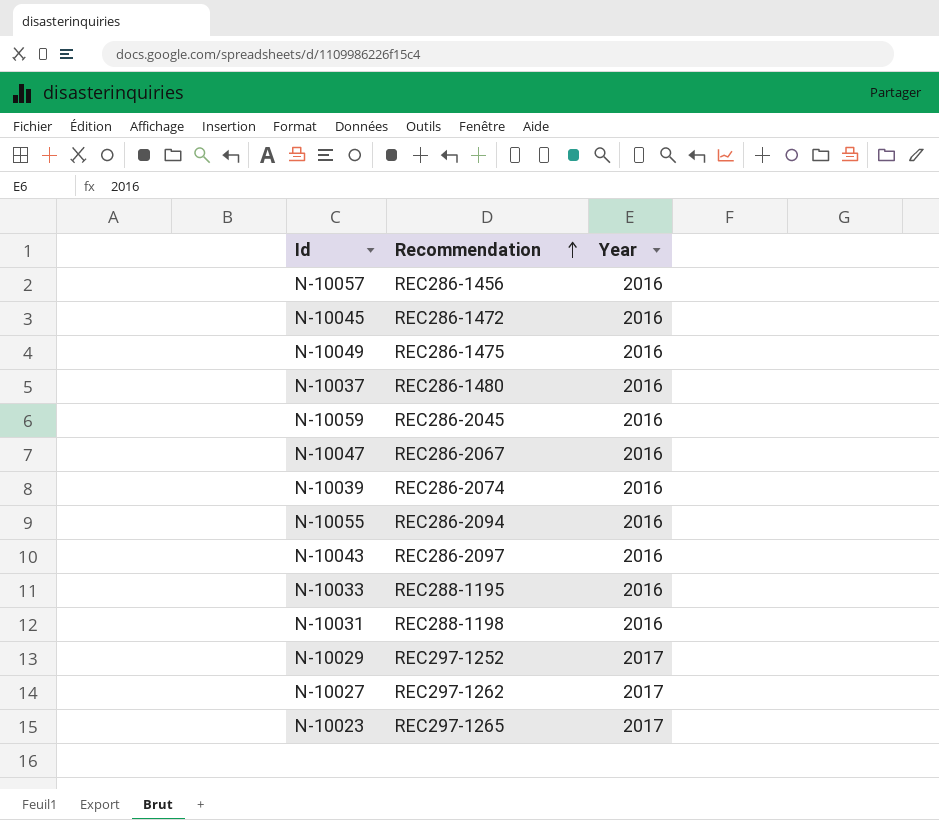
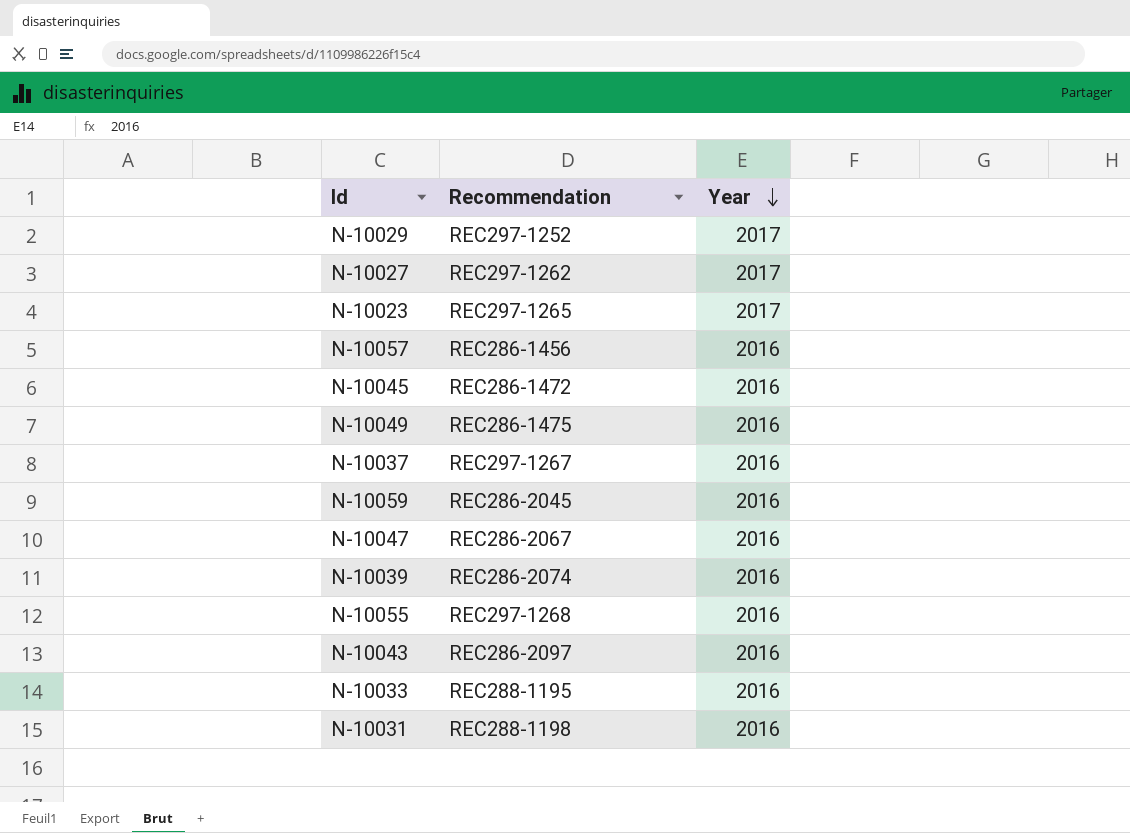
row order: Recommendation ascending -> Year descending
N-10037 | Recommendation: REC286-1480 -> REC297-1267
N-10055 | Recommendation: REC286-2094 -> REC297-1268

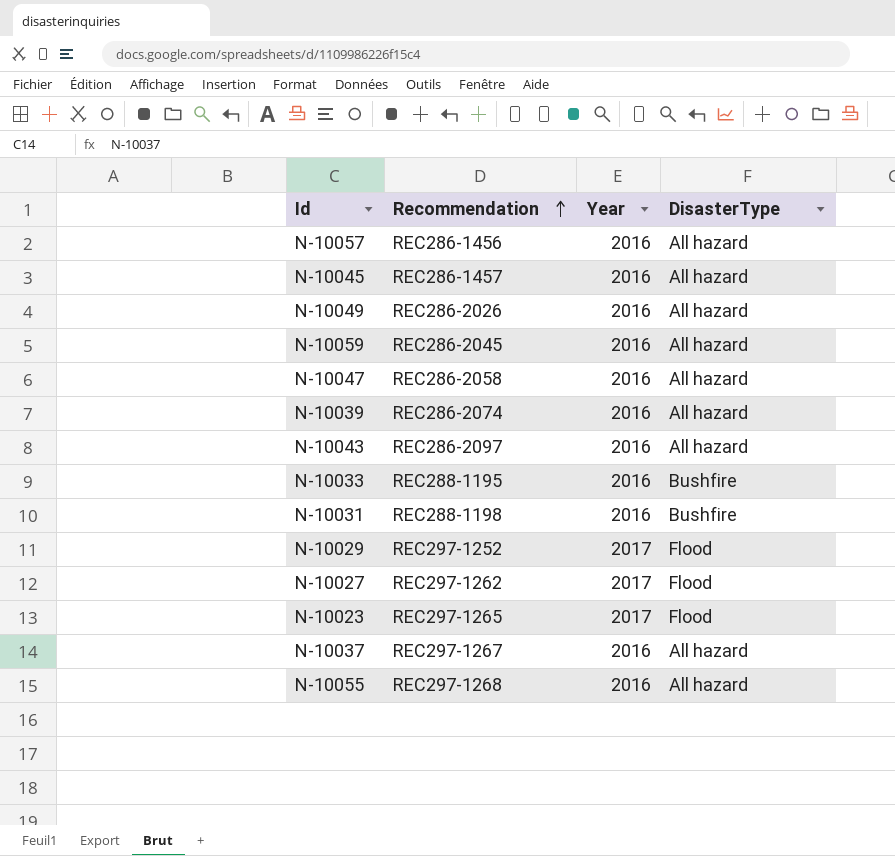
row order: Year descending -> Recommendation ascending
column DisasterType | position: none -> 4
N-10045 | Recommendation: REC286-1472 -> REC286-1457
N-10049 | Recommendation: REC286-1475 -> REC286-2026
N-10047 | Recommendation: REC286-2067 -> REC286-2058

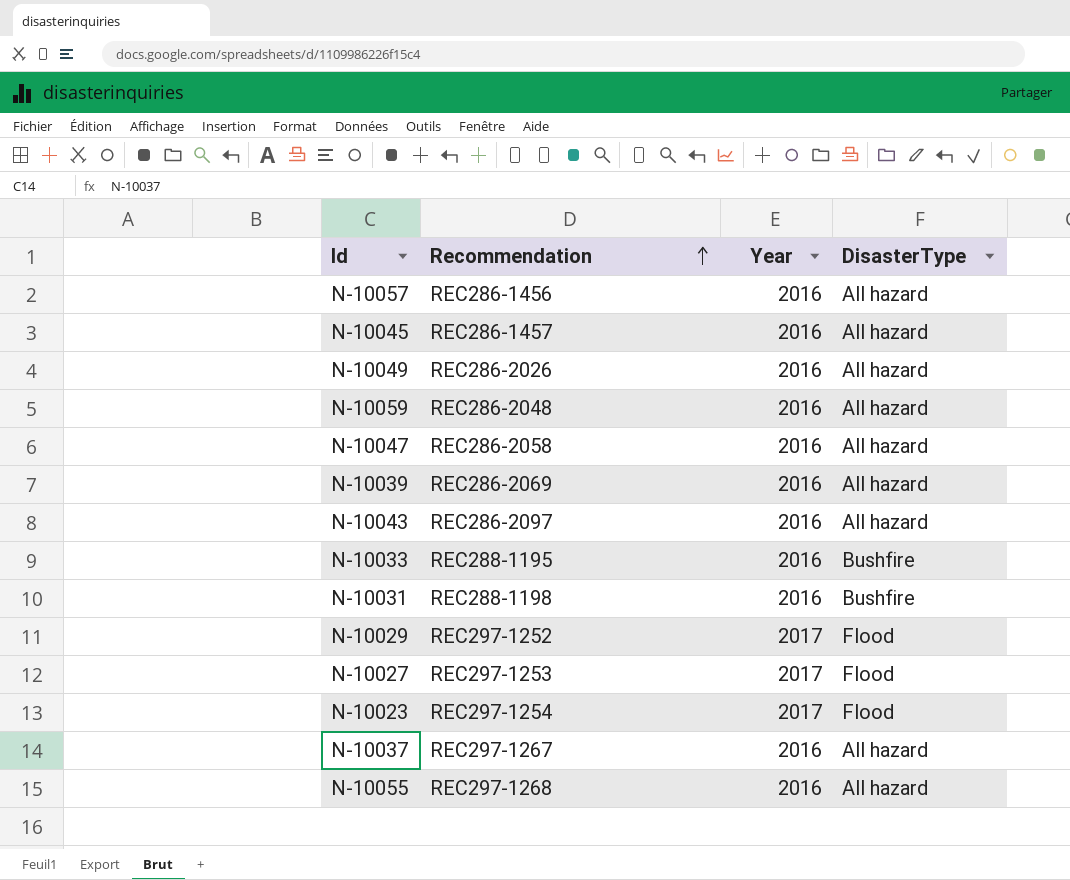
N-10059 | Recommendation: REC286-2045 -> REC286-2048
N-10039 | Recommendation: REC286-2074 -> REC286-2069
N-10027 | Recommendation: REC297-1262 -> REC297-1253
N-10023 | Recommendation: REC297-1265 -> REC297-1254

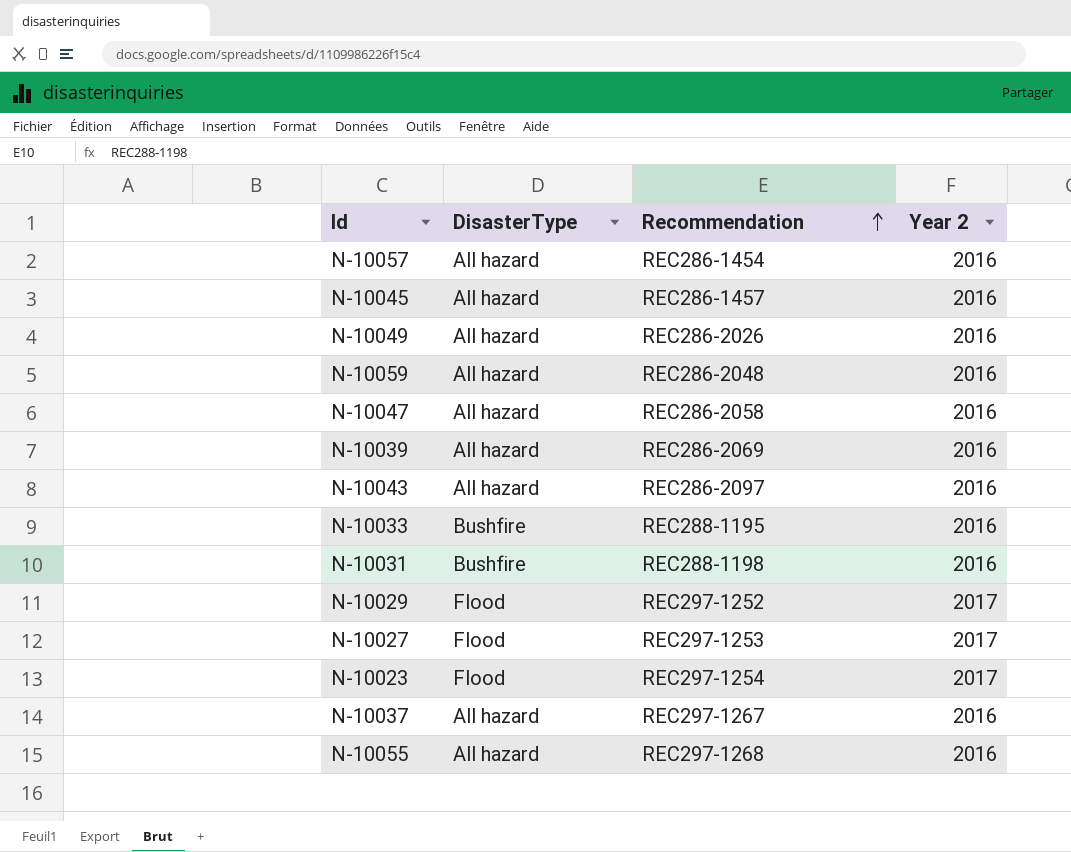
column DisasterType | position: 4 -> 2
column name: Year -> Year 2
N-10057 | Recommendation: REC286-1456 -> REC286-1454

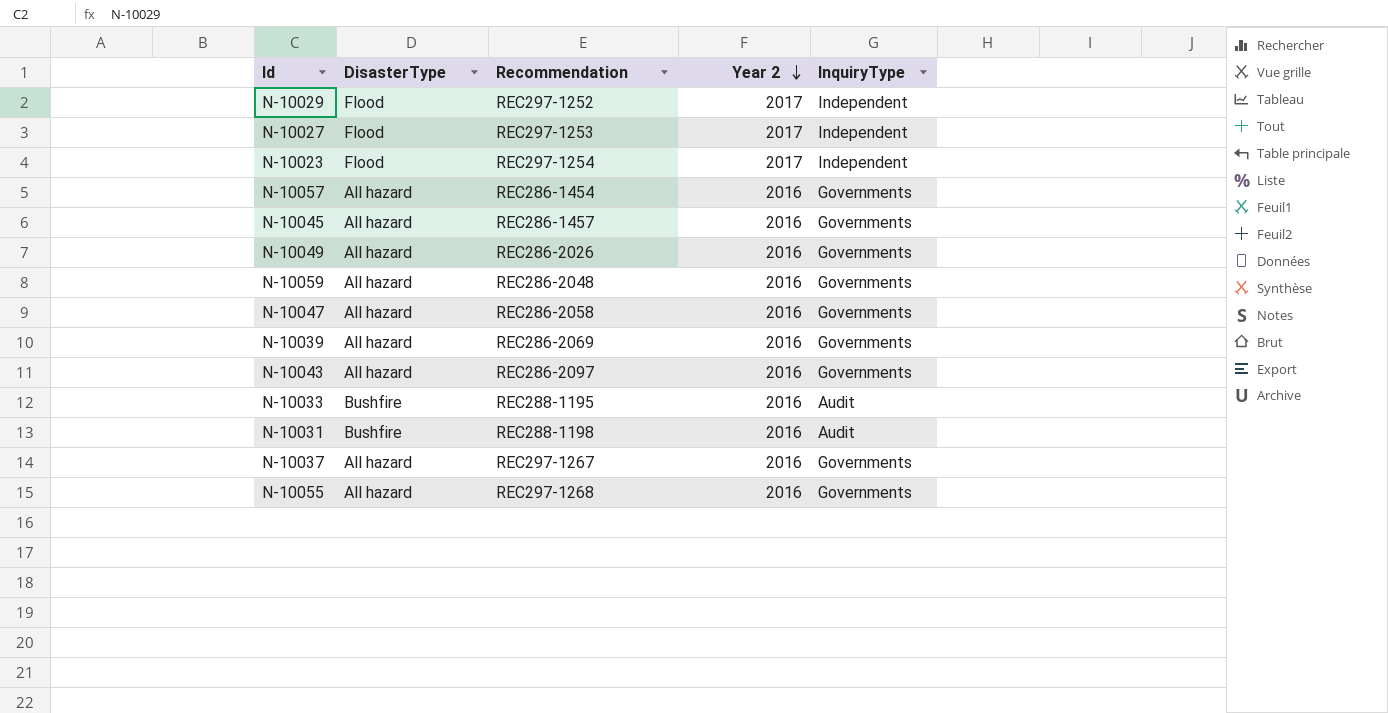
row order: Recommendation ascending -> Year 2 descending
column InquiryType | position: none -> 5

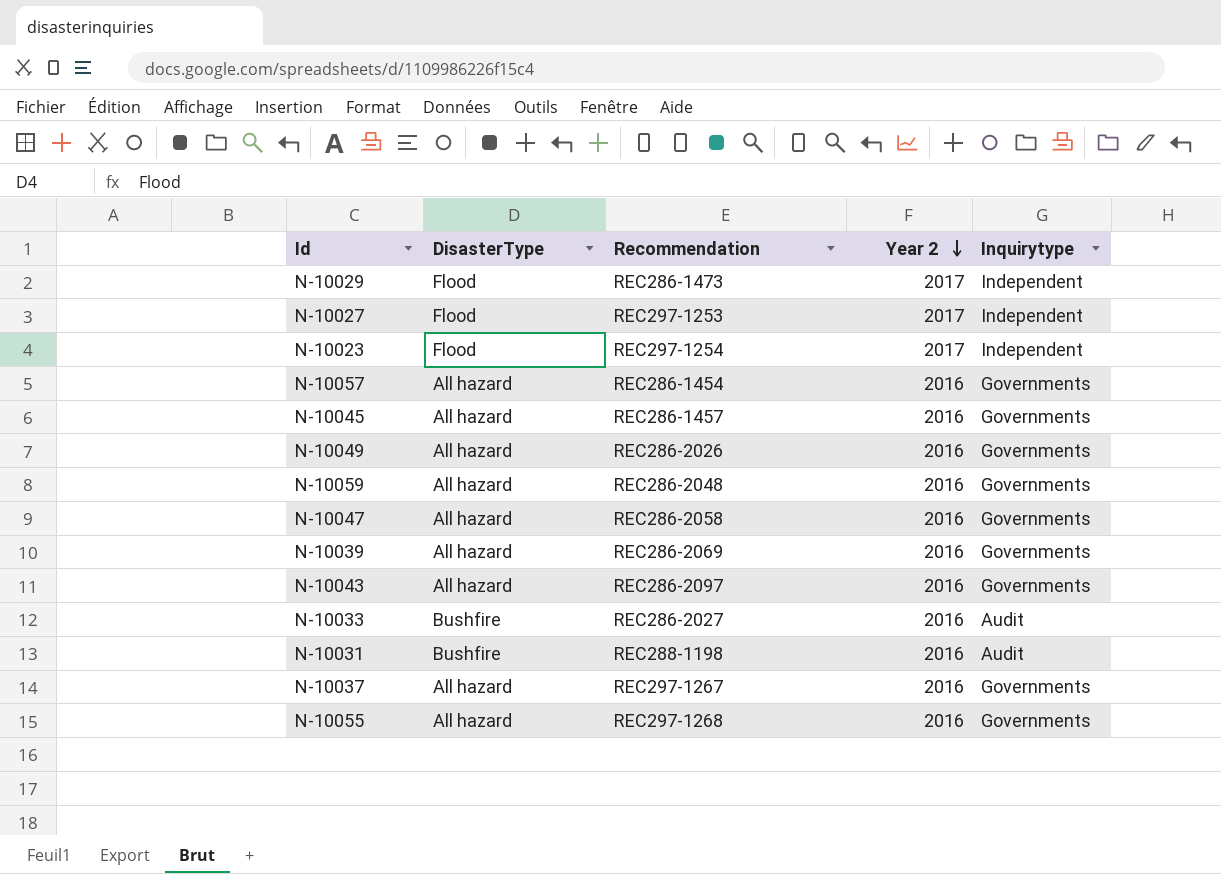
column name: InquiryType -> Inquirytype
N-10029 | Recommendation: REC297-1252 -> REC286-1473
N-10033 | Recommendation: REC288-1195 -> REC286-2027

